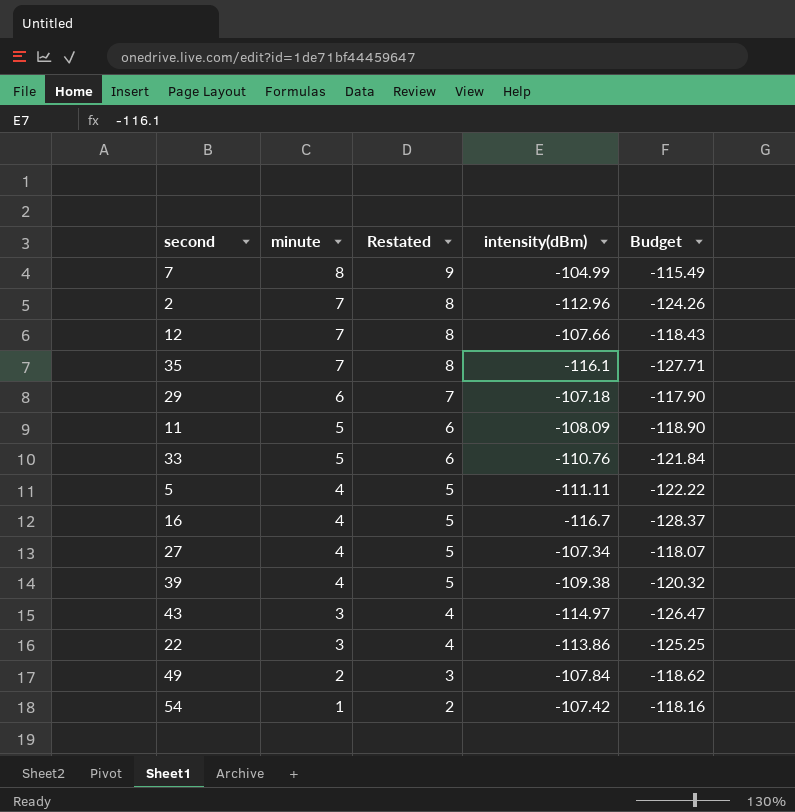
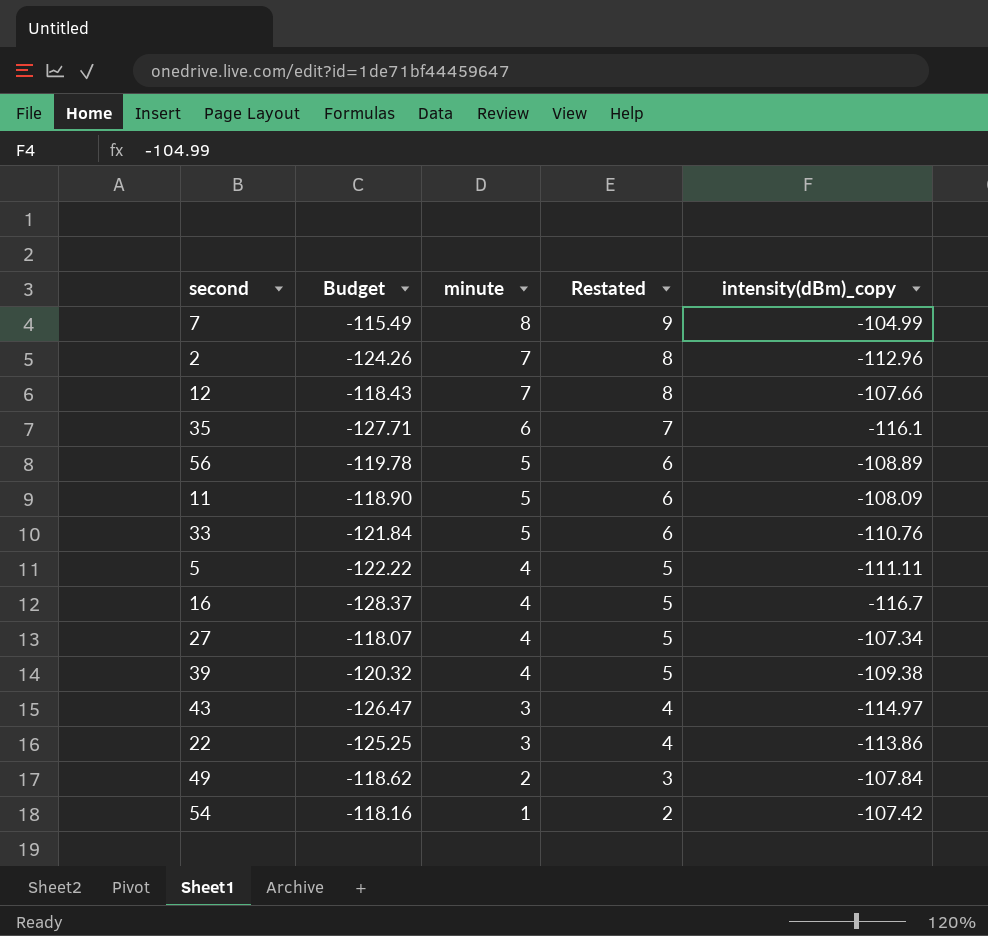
column Budget | position: 5 -> 2
column name: intensity(dBm) -> intensity(dBm)_copy
row 29: 6 | 7 | -107.18 | -117.90 -> none
35 | minute: 7 -> 6
35 | Restated: 8 -> 7
row 56: none -> -119.78 | 5 | 6 | -108.89

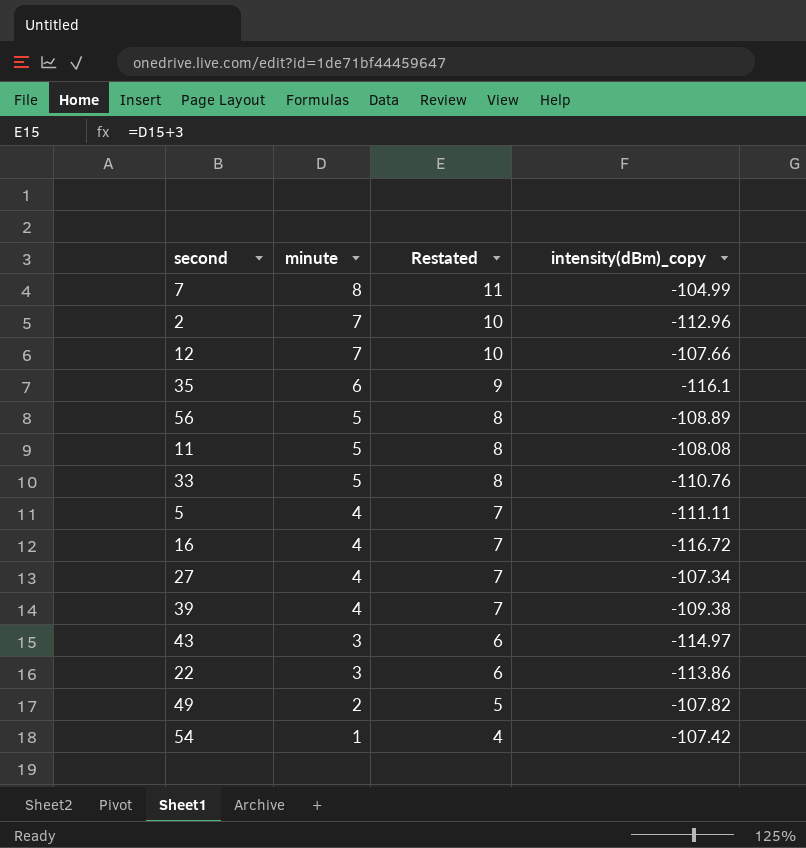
column Budget | formula: [intensity(dBm)_copy] * 1.1 -> none
column Restated | formula: [minute] + 1 -> [minute] + 3
11 | intensity(dBm)_copy: -108.09 -> -108.08
16 | intensity(dBm)_copy: -116.7 -> -116.72
49 | intensity(dBm)_copy: -107.84 -> -107.82

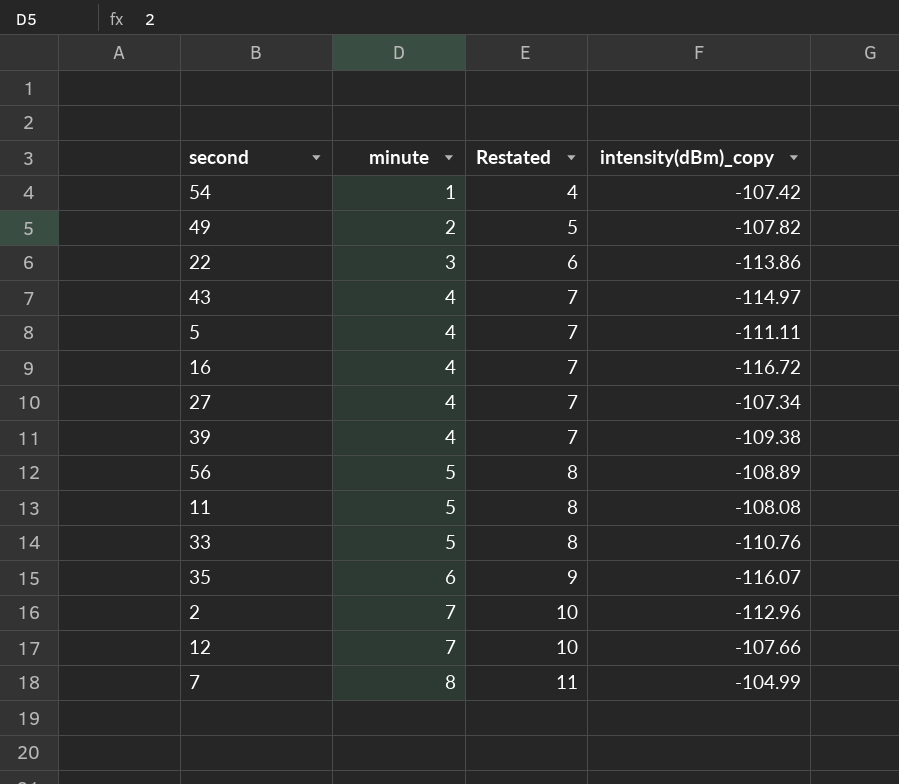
row order: minute descending -> minute ascending
43 | minute: 3 -> 4
43 | Restated: 6 -> 7
35 | intensity(dBm)_copy: -116.1 -> -116.07

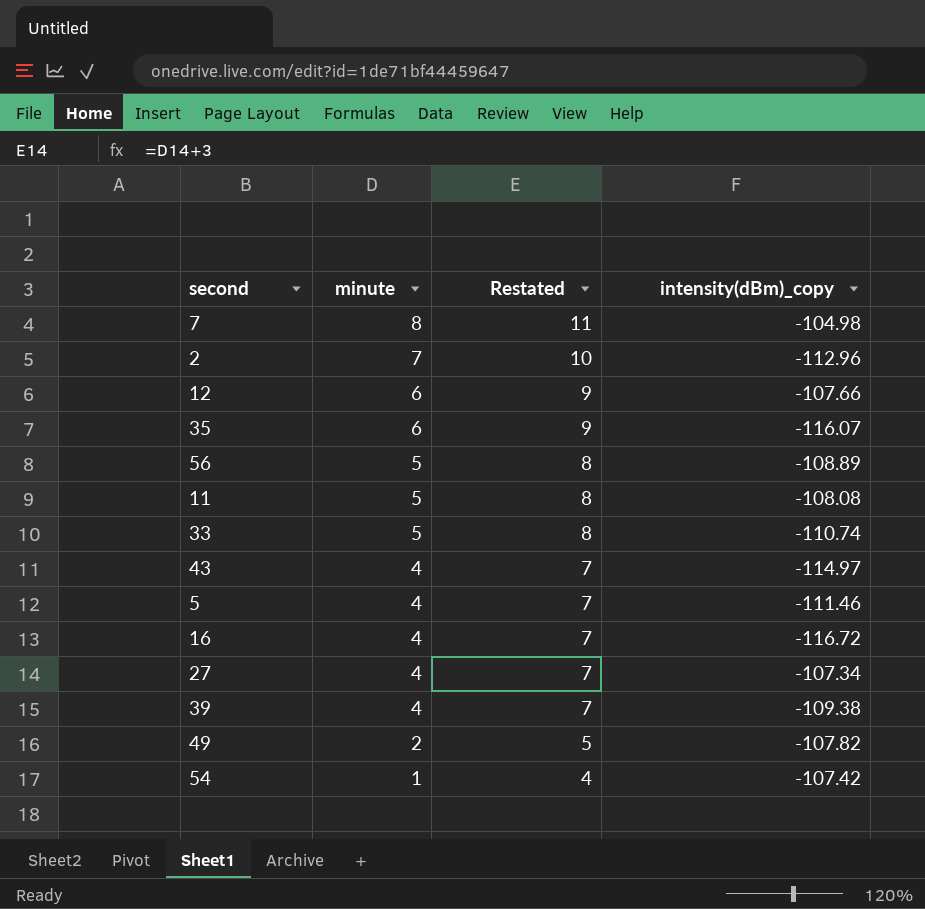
row order: minute ascending -> minute descending
row 22: 3 | 6 | -113.86 -> none
7 | intensity(dBm)_copy: -104.99 -> -104.98
12 | minute: 7 -> 6
12 | Restated: 10 -> 9
33 | intensity(dBm)_copy: -110.76 -> -110.74
5 | intensity(dBm)_copy: -111.11 -> -111.46

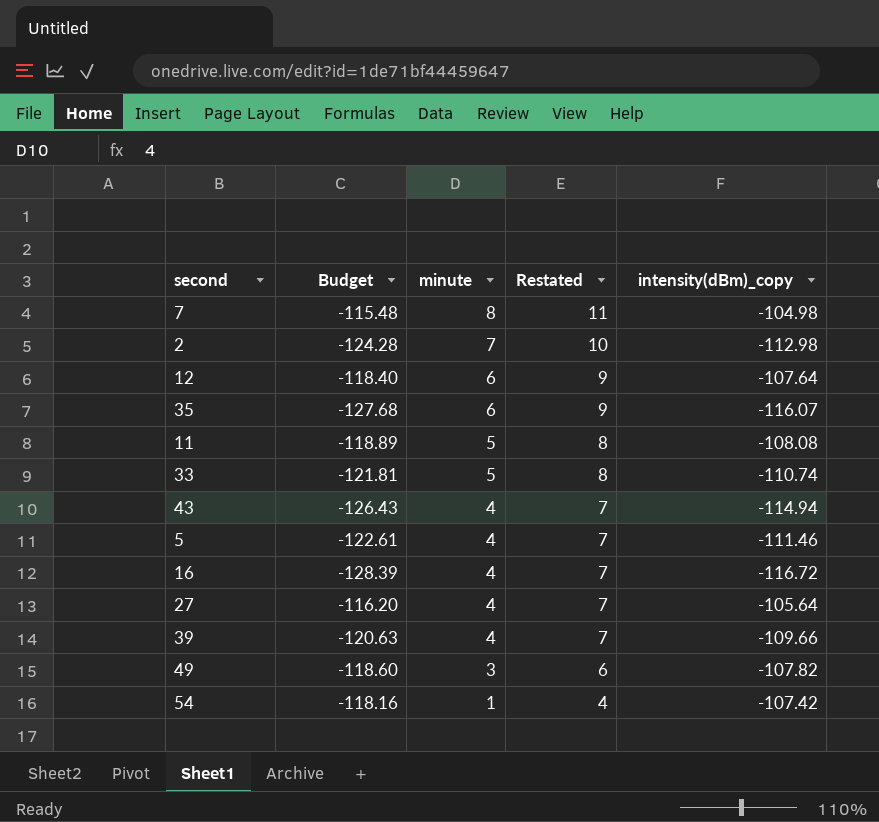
column Budget | formula: none -> [intensity(dBm)_copy] * 1.1
row 56: 5 | 8 | -108.89 -> none
2 | intensity(dBm)_copy: -112.96 -> -112.98
12 | intensity(dBm)_copy: -107.66 -> -107.64
43 | intensity(dBm)_copy: -114.97 -> -114.94
27 | intensity(dBm)_copy: -107.34 -> -105.64
39 | intensity(dBm)_copy: -109.38 -> -109.66
49 | minute: 2 -> 3
49 | Restated: 5 -> 6

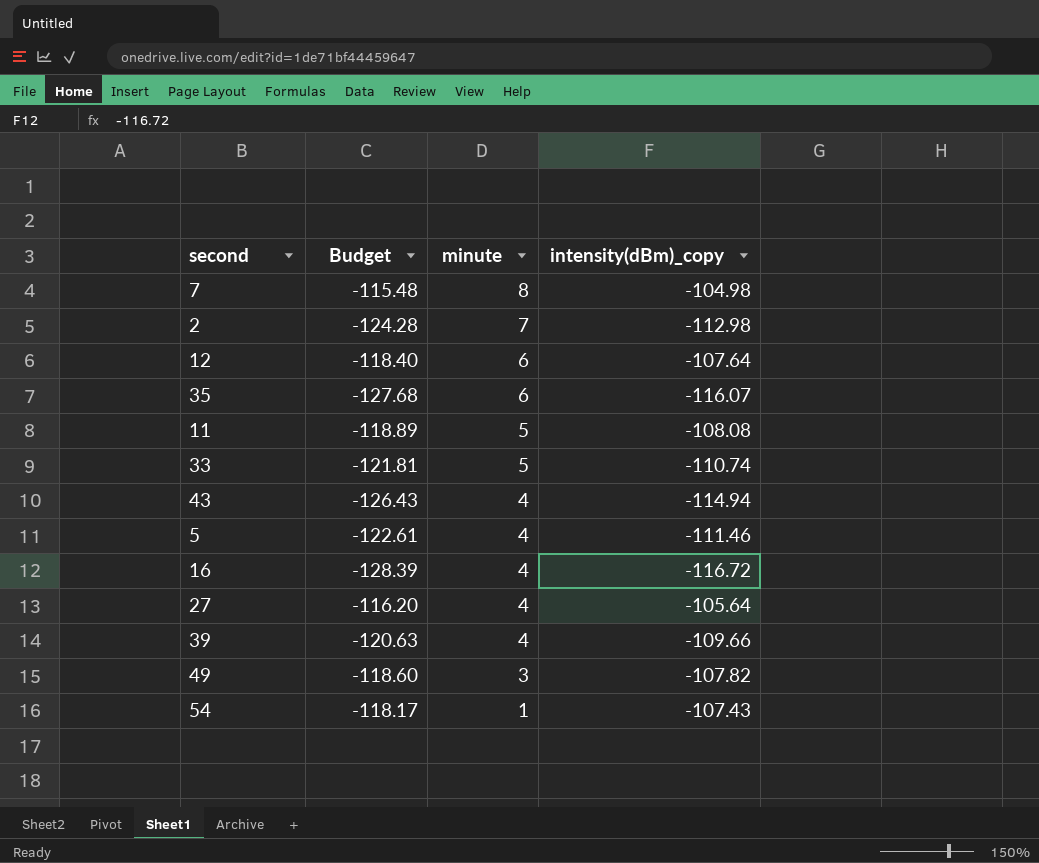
column Restated | formula: [minute] + 3 -> none
54 | Budget: -118.16 -> -118.17
54 | intensity(dBm)_copy: -107.42 -> -107.43

